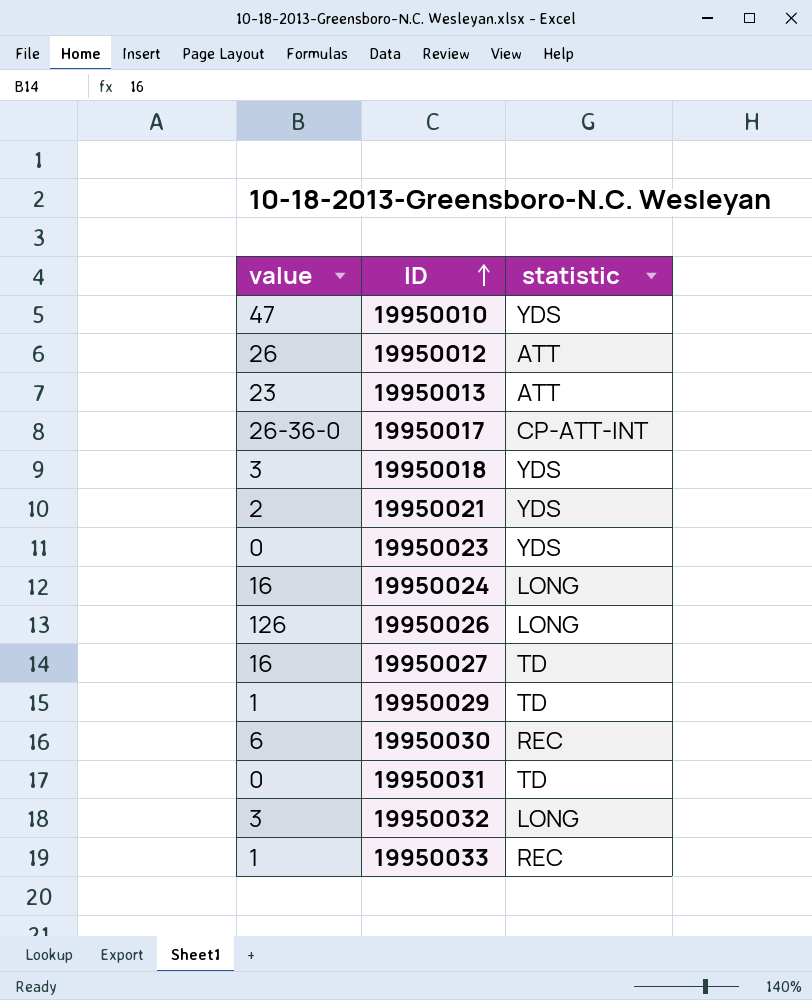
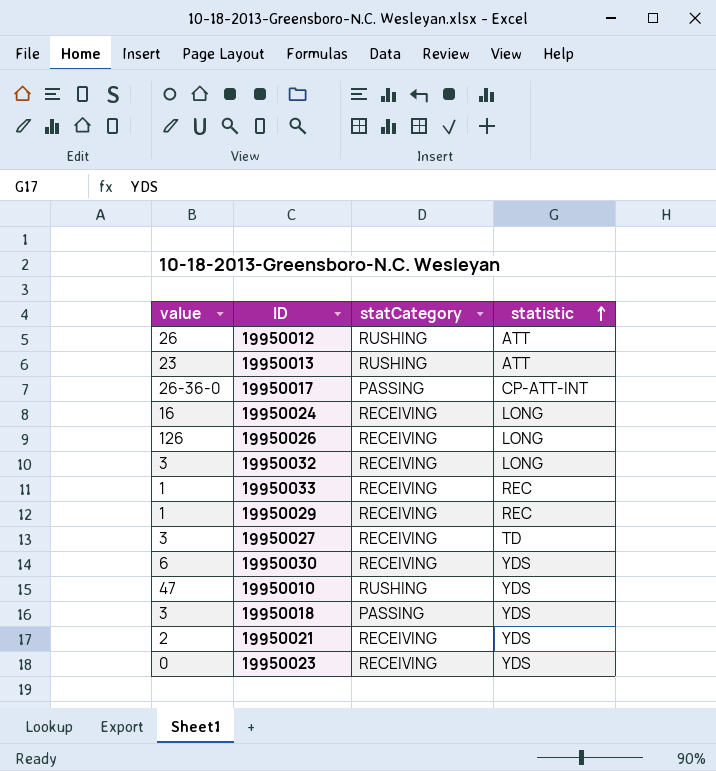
row order: ID ascending -> statistic ascending
column statCategory | position: none -> 3
row 19950031: 0 | TD -> none
19950029 | statistic: TD -> REC
19950027 | value: 16 -> 3
19950030 | statistic: REC -> YDS

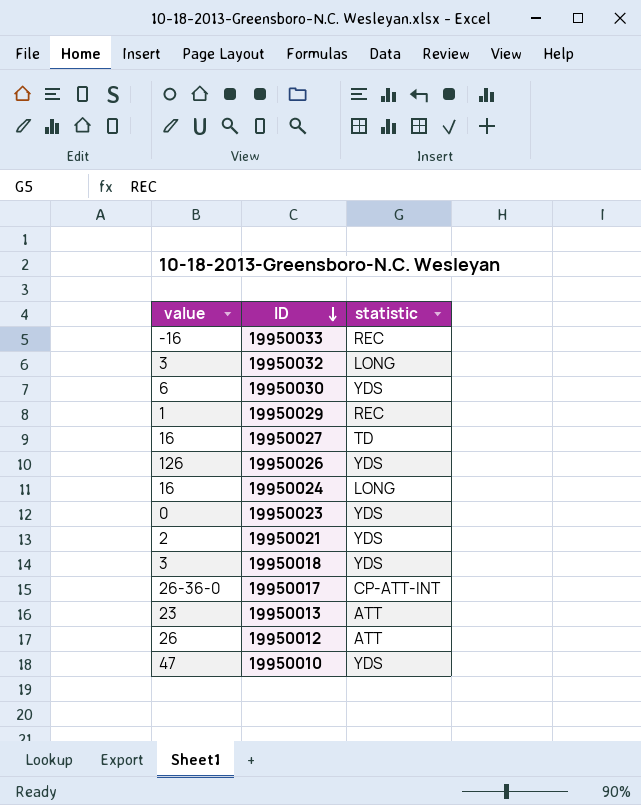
row order: statistic ascending -> ID descending
column statCategory | position: 3 -> none
19950033 | value: 1 -> -16
19950027 | value: 3 -> 16
19950026 | statistic: LONG -> YDS

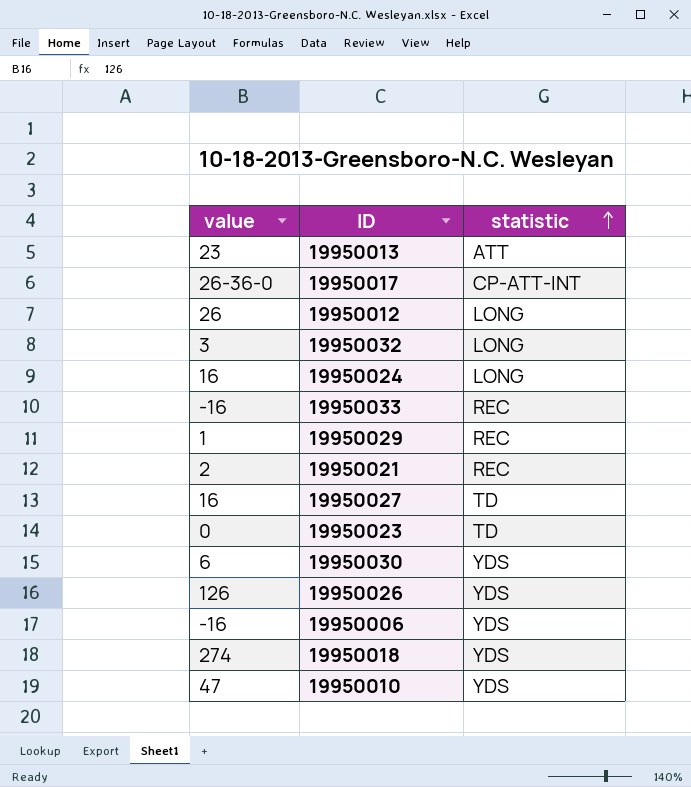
row order: ID descending -> statistic ascending
19950012 | statistic: ATT -> LONG
19950021 | statistic: YDS -> REC
19950023 | statistic: YDS -> TD
row 19950006: none -> -16 | YDS
19950018 | value: 3 -> 274

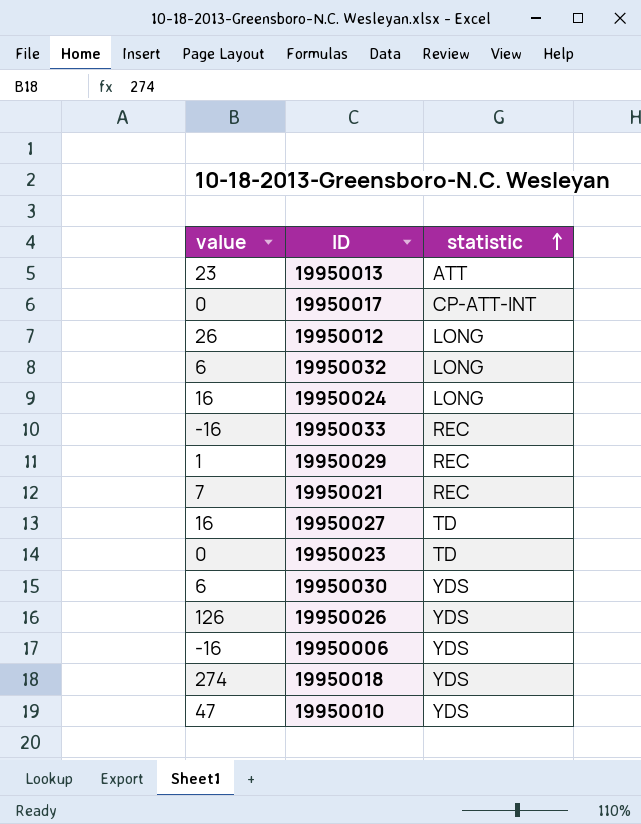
19950017 | value: 26-36-0 -> 0
19950032 | value: 3 -> 6
19950021 | value: 2 -> 7

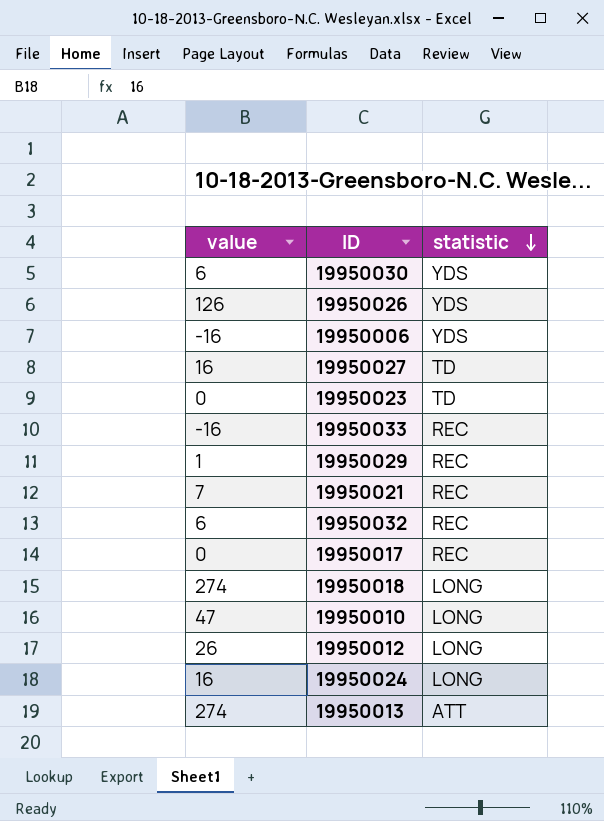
row order: statistic ascending -> statistic descending
19950032 | statistic: LONG -> REC
19950017 | statistic: CP-ATT-INT -> REC
19950018 | statistic: YDS -> LONG
19950010 | statistic: YDS -> LONG
19950013 | value: 23 -> 274

